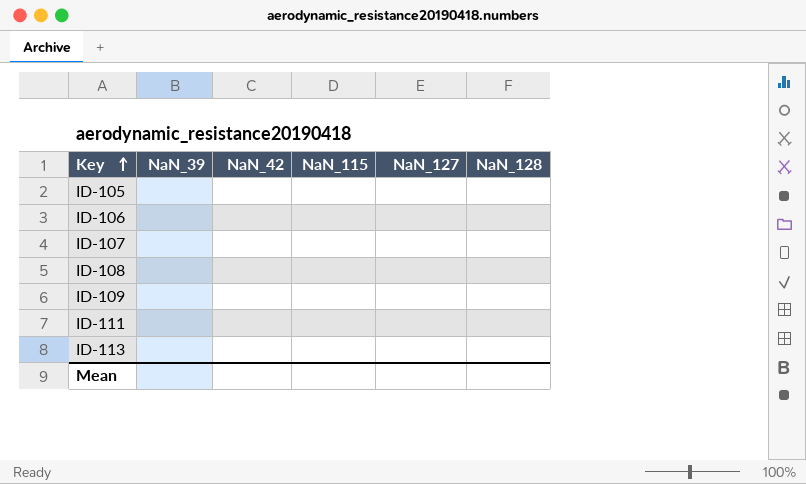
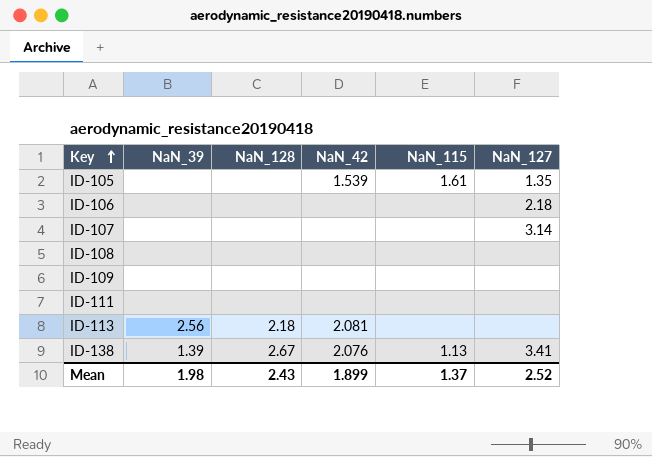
column NaN_128 | position: 6 -> 3
ID-105 | NaN_42: none -> 1.539
ID-105 | NaN_115: none -> 1.61
ID-105 | NaN_127: none -> 1.35
ID-106 | NaN_127: none -> 2.18
ID-107 | NaN_127: none -> 3.14
ID-113 | NaN_39: none -> 2.56
ID-113 | NaN_128: none -> 2.18
ID-113 | NaN_42: none -> 2.081
row ID-138: none -> 1.39 | 2.67 | 2.076 | 1.13 | 3.41
Mean | NaN_39: none -> 1.98
Mean | NaN_128: none -> 2.43
Mean | NaN_42: none -> 1.899
Mean | NaN_115: none -> 1.37
Mean | NaN_127: none -> 2.52

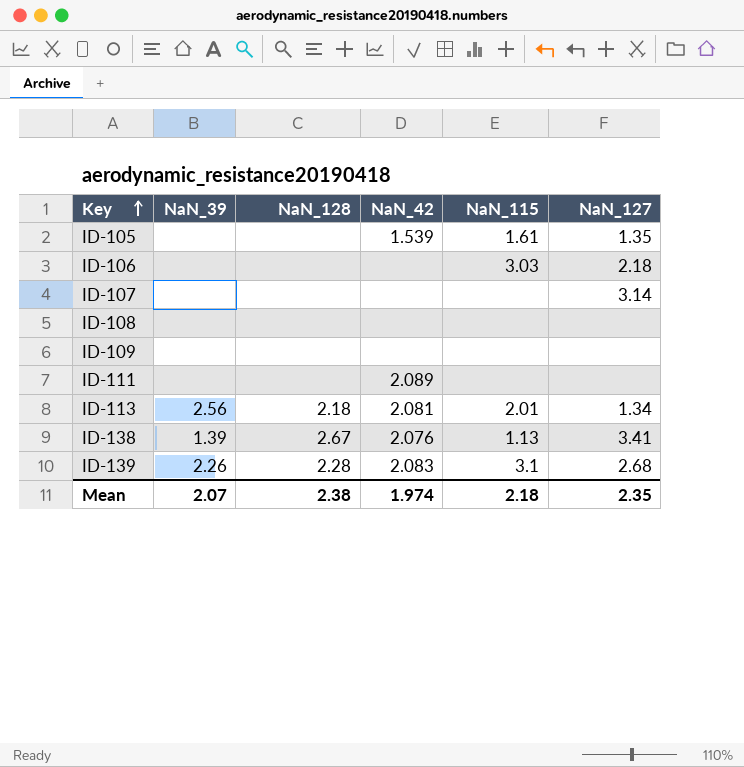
ID-106 | NaN_115: none -> 3.03
ID-111 | NaN_42: none -> 2.089
ID-113 | NaN_115: none -> 2.01
ID-113 | NaN_127: none -> 1.34
row ID-139: none -> 2.26 | 2.28 | 2.083 | 3.1 | 2.68
Mean | NaN_39: 1.98 -> 2.07
Mean | NaN_128: 2.43 -> 2.38
Mean | NaN_42: 1.899 -> 1.974
Mean | NaN_115: 1.37 -> 2.18
Mean | NaN_127: 2.52 -> 2.35

